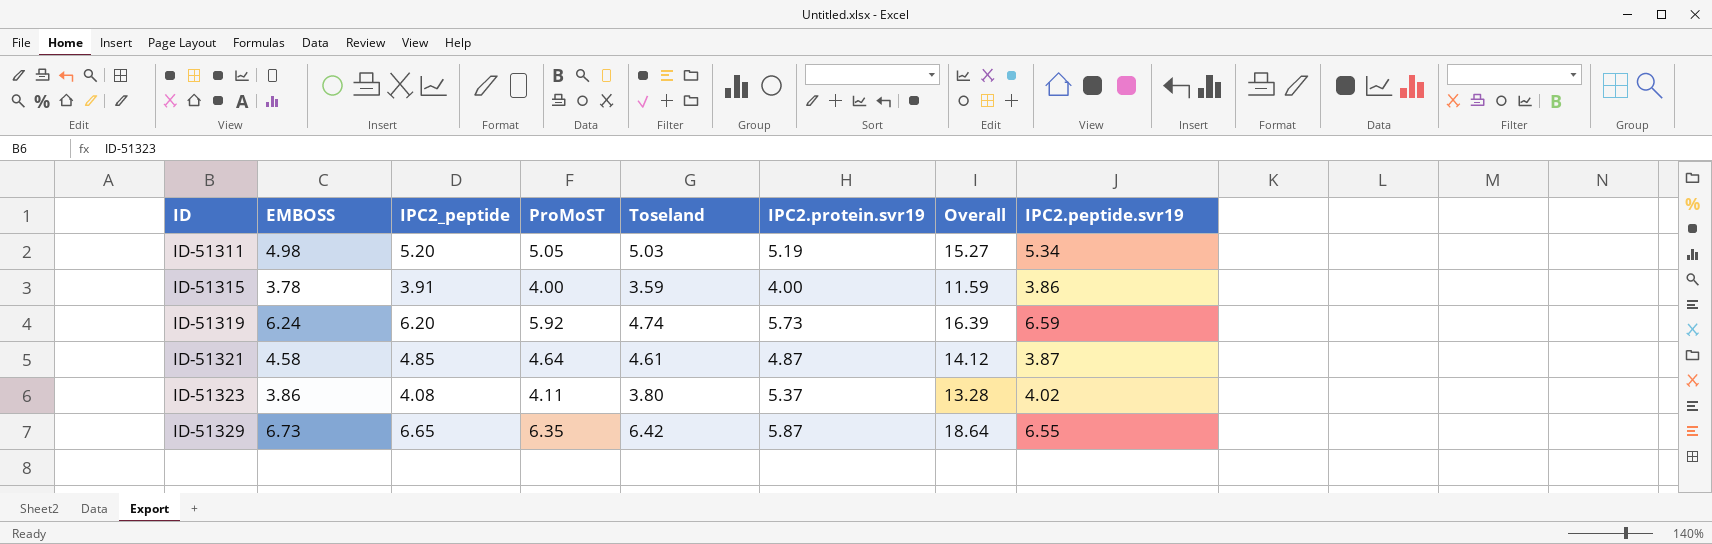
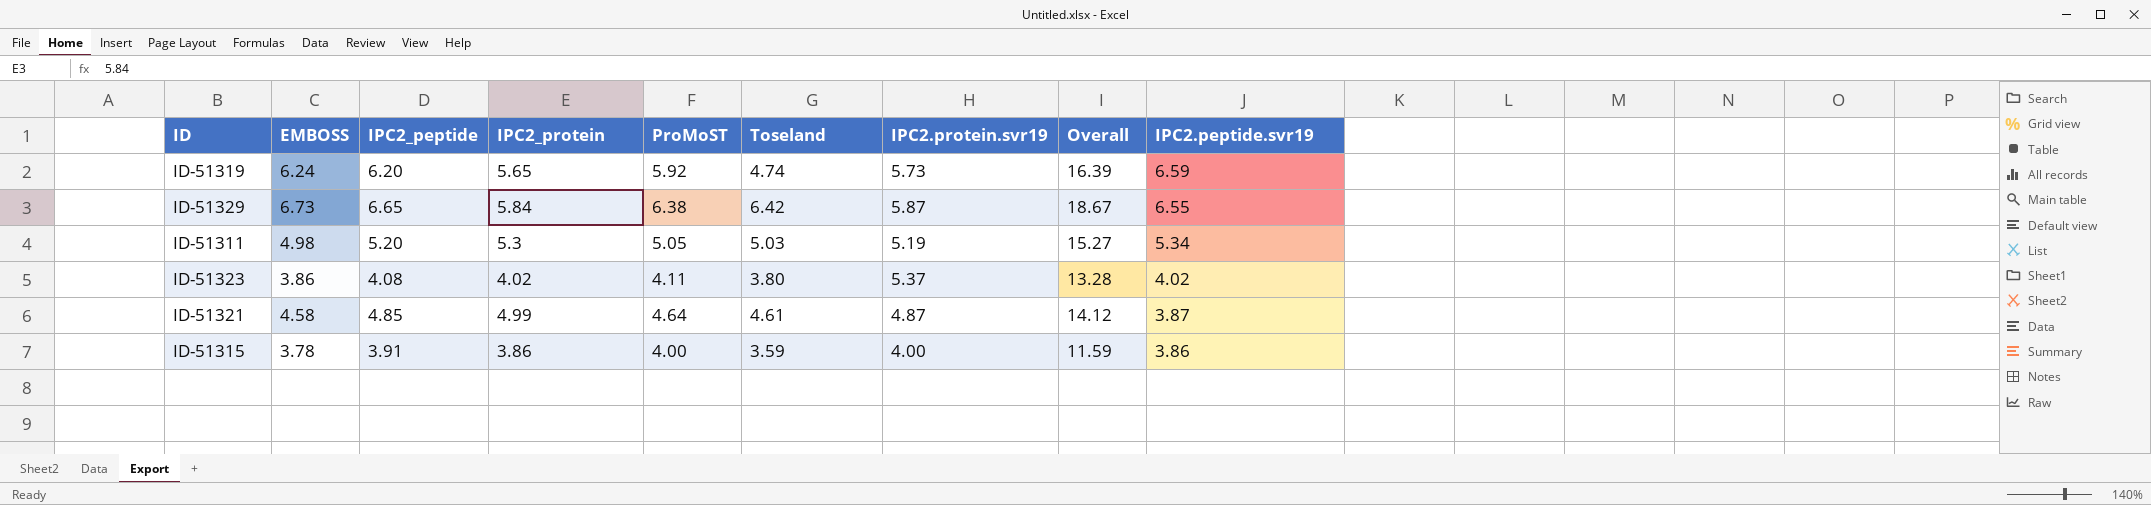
row order: ID ascending -> IPC2.peptide.svr19 descending
column IPC2_protein | position: none -> 4
ID-51329 | ProMoST: 6.35 -> 6.38
ID-51329 | Overall: 18.64 -> 18.67

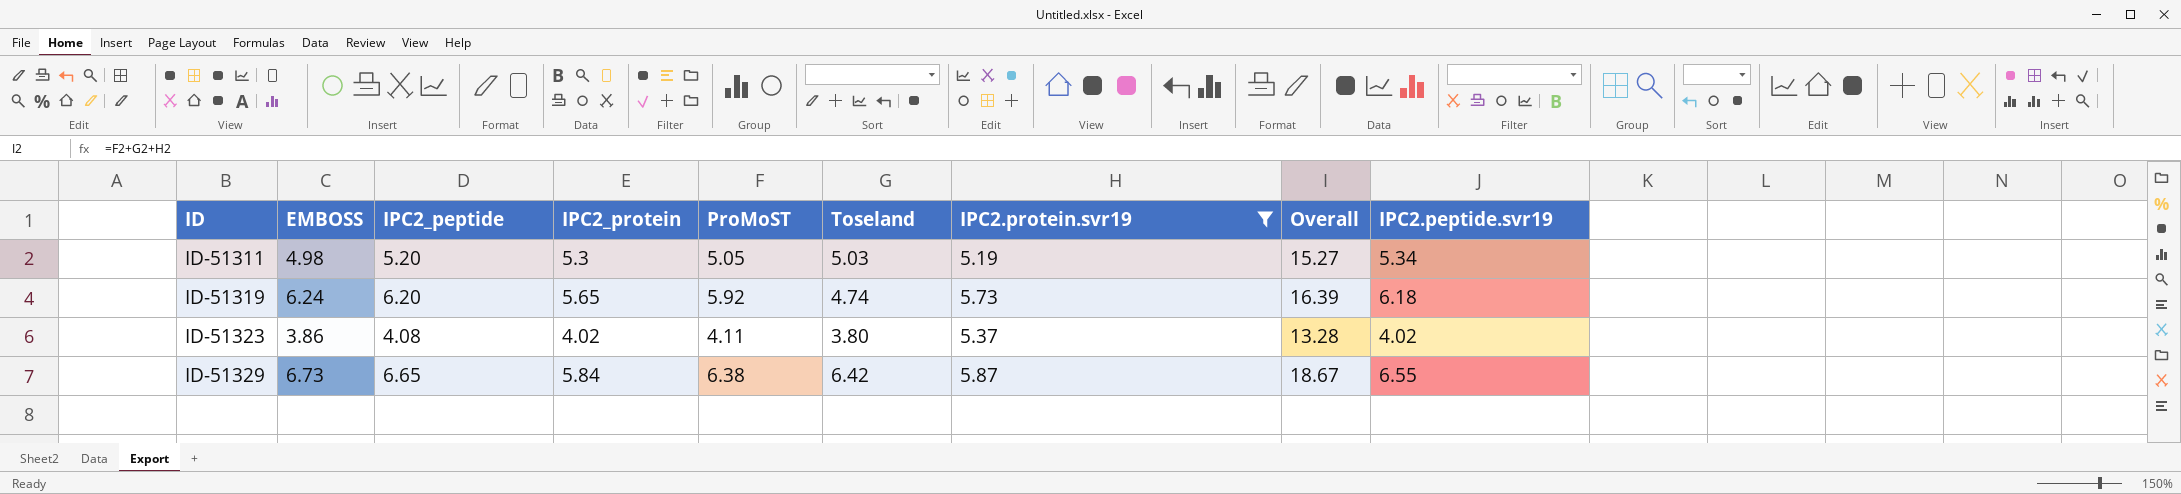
filter: none -> IPC2.protein.svr19 >= 5.19
row order: IPC2.peptide.svr19 descending -> ID ascending
ID-51319 | IPC2.peptide.svr19: 6.59 -> 6.18

